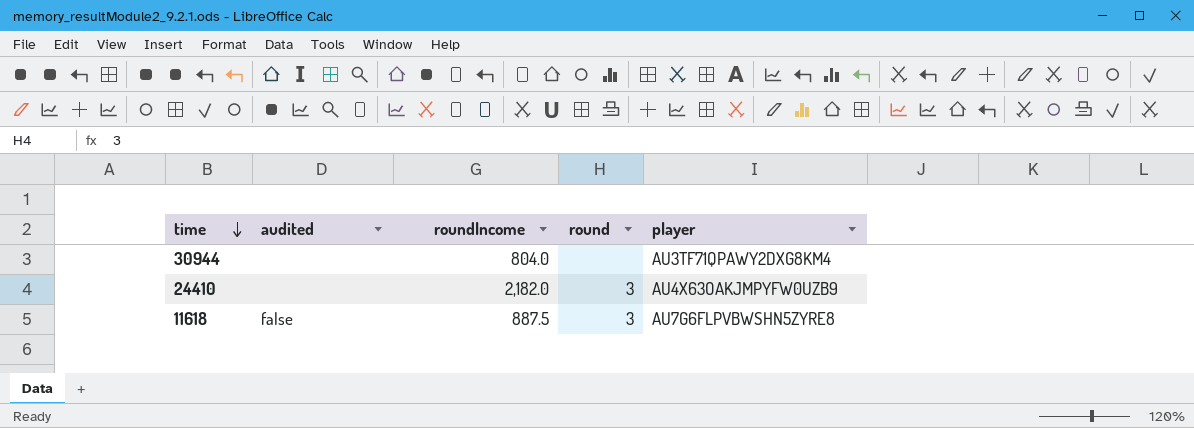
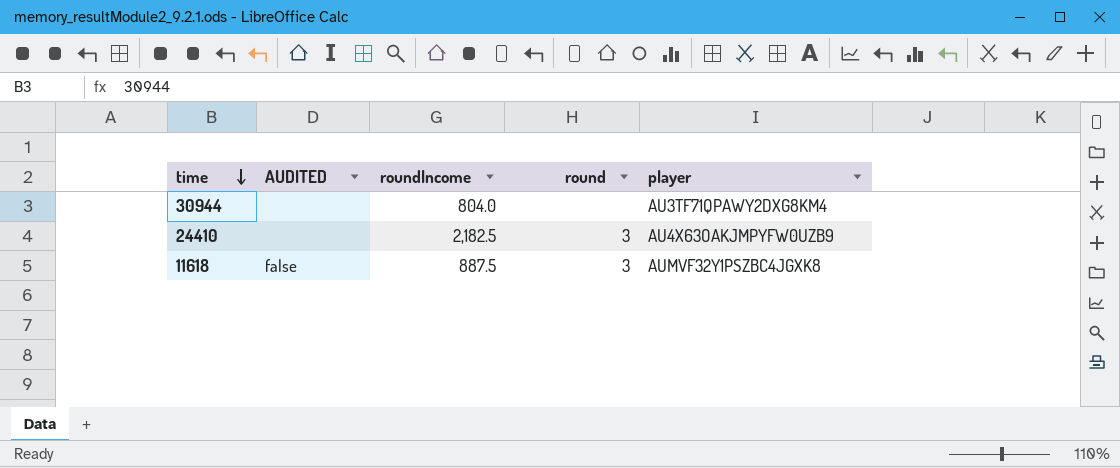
column name: audited -> AUDITED
24410 | roundIncome: 2,182.0 -> 2,182.5
11618 | player: AU7G6FLPVBWSHN5ZYRE8 -> AUMVF32Y1PSZBC4JGXK8

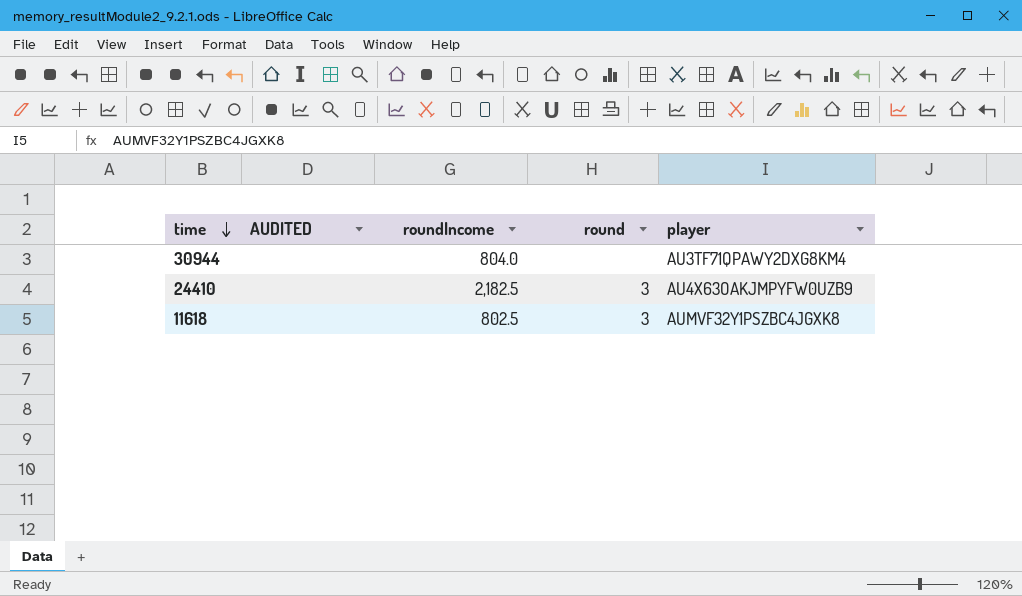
11618 | AUDITED: false -> none
11618 | roundIncome: 887.5 -> 802.5

